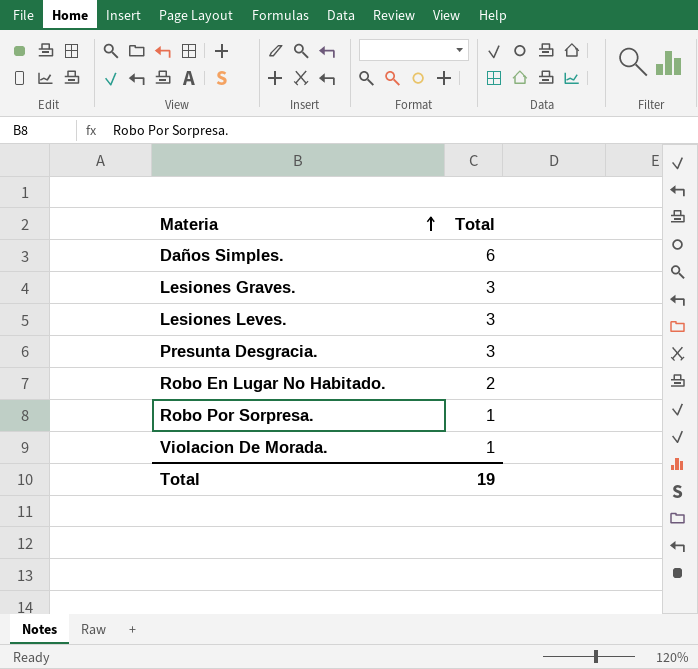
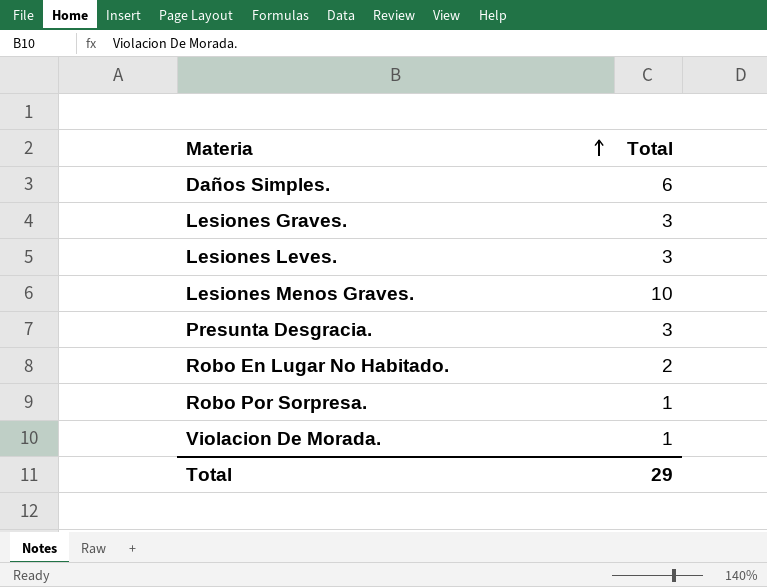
row Lesiones Menos Graves.: none -> 10
Total | Total: 19 -> 29

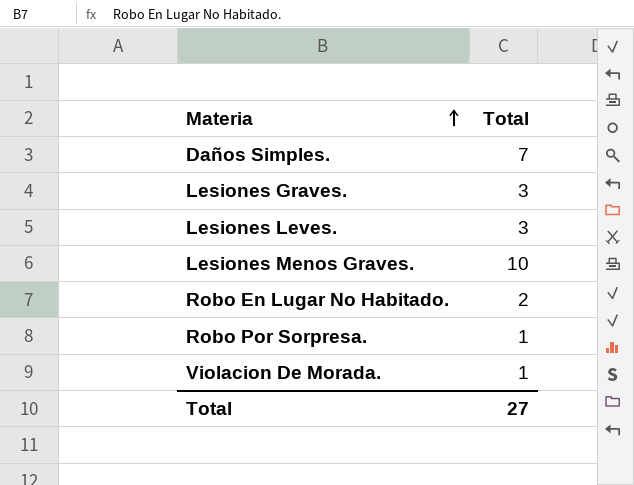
row Presunta Desgracia.: 3 -> none
Daños Simples. | Total: 6 -> 7
Total | Total: 29 -> 27

